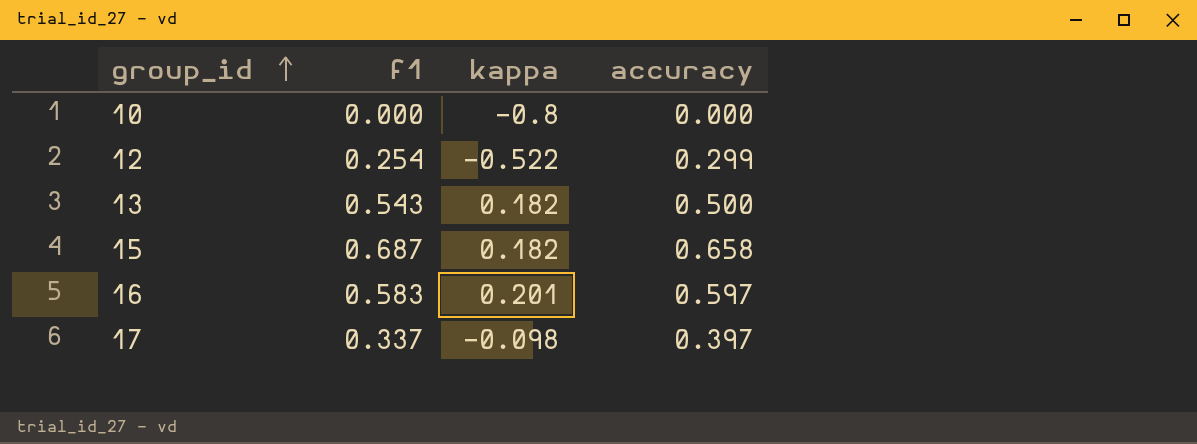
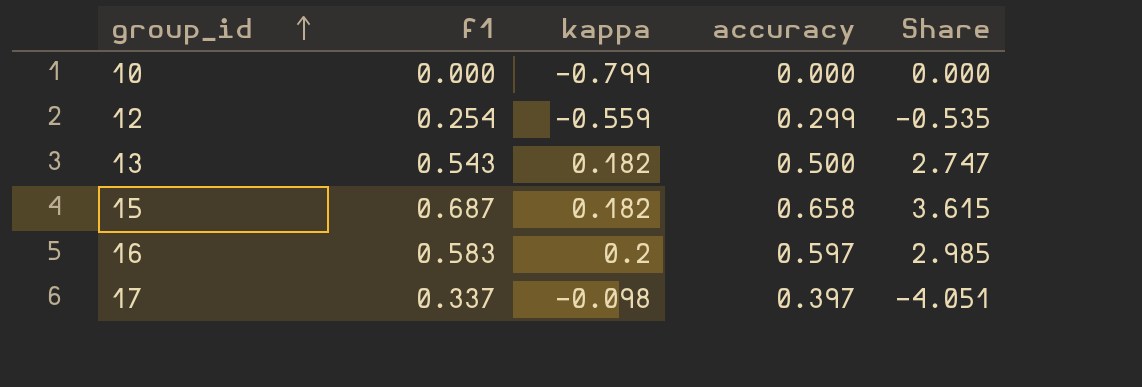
column Share | formula: none -> [accuracy] / [kappa]
10 | kappa: -0.8 -> -0.799
12 | kappa: -0.522 -> -0.559
16 | kappa: 0.201 -> 0.2

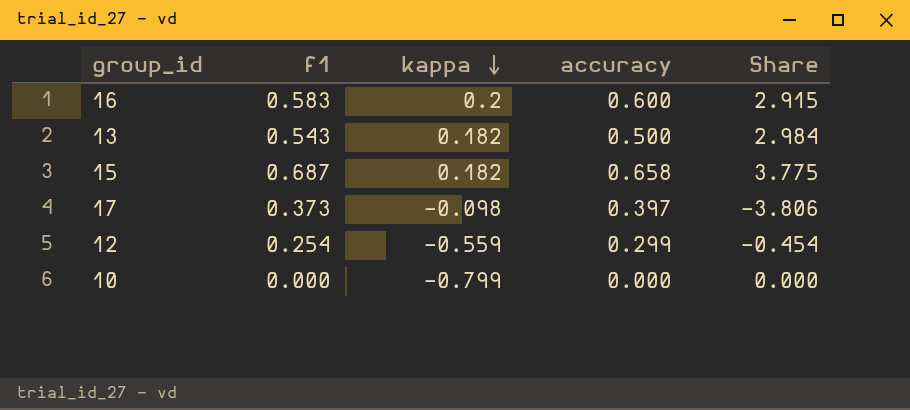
row order: group_id ascending -> kappa descending
column Share | formula: [accuracy] / [kappa] -> [f1] / [kappa]
16 | accuracy: 0.597 -> 0.600
17 | f1: 0.337 -> 0.373

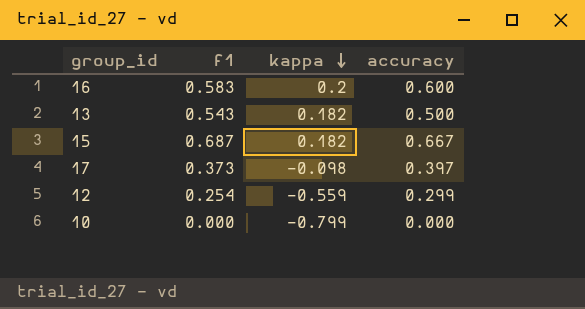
column Share | formula: [f1] / [kappa] -> none
15 | accuracy: 0.658 -> 0.667

